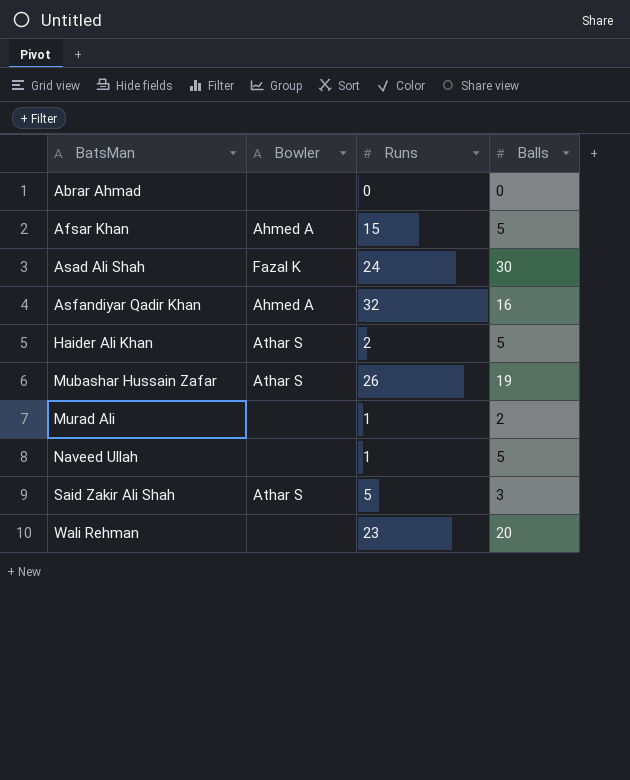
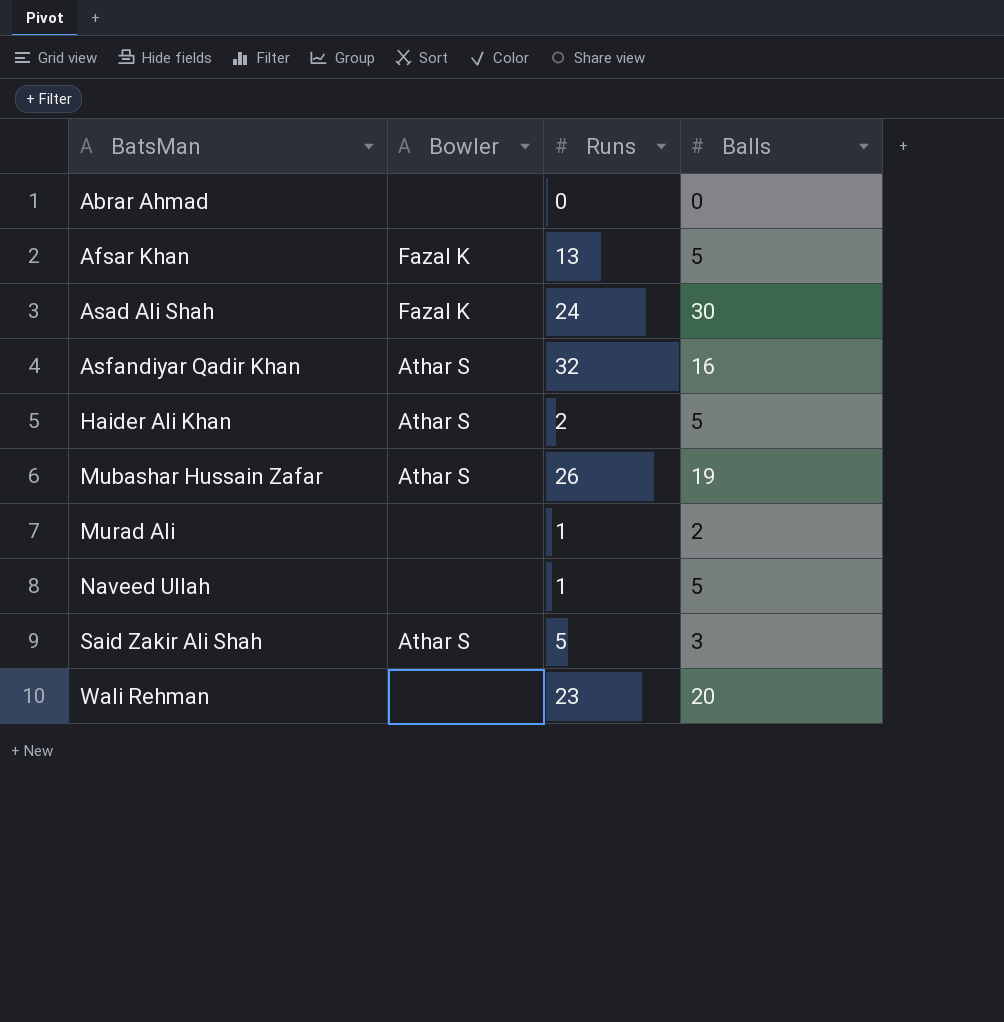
Afsar Khan | Bowler: Ahmed A -> Fazal K
Afsar Khan | Runs: 15 -> 13
Asfandiyar Qadir Khan | Bowler: Ahmed A -> Athar S

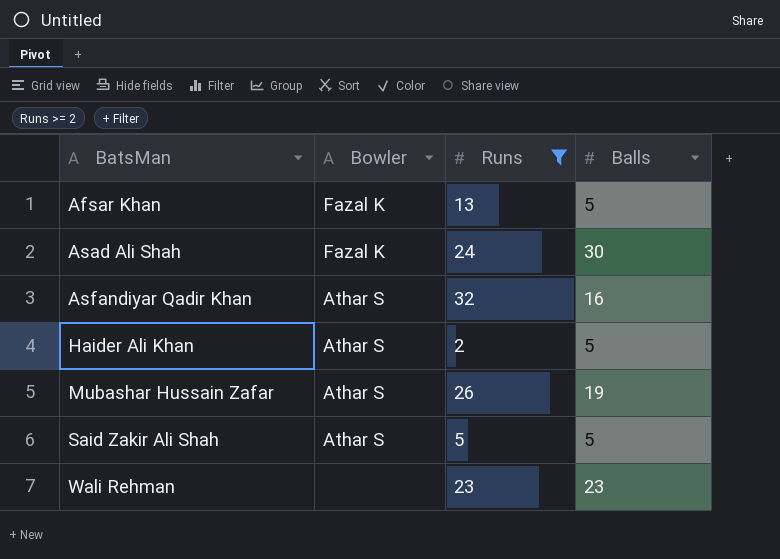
filter: none -> Runs >= 2
Said Zakir Ali Shah | Balls: 3 -> 5
Wali Rehman | Balls: 20 -> 23

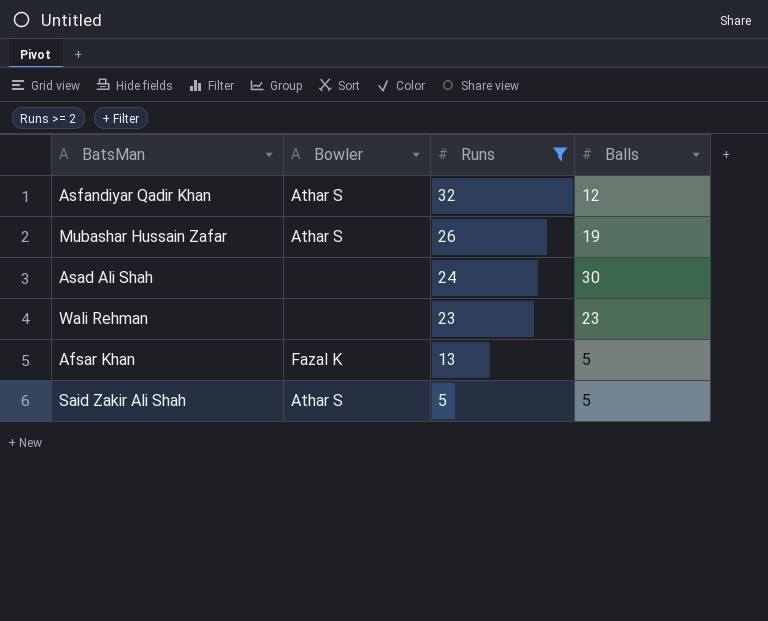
row order: BatsMan ascending -> Runs descending
row Haider Ali Khan: Athar S | 2 | 5 -> none
Asfandiyar Qadir Khan | Balls: 16 -> 12
Asad Ali Shah | Bowler: Fazal K -> none

